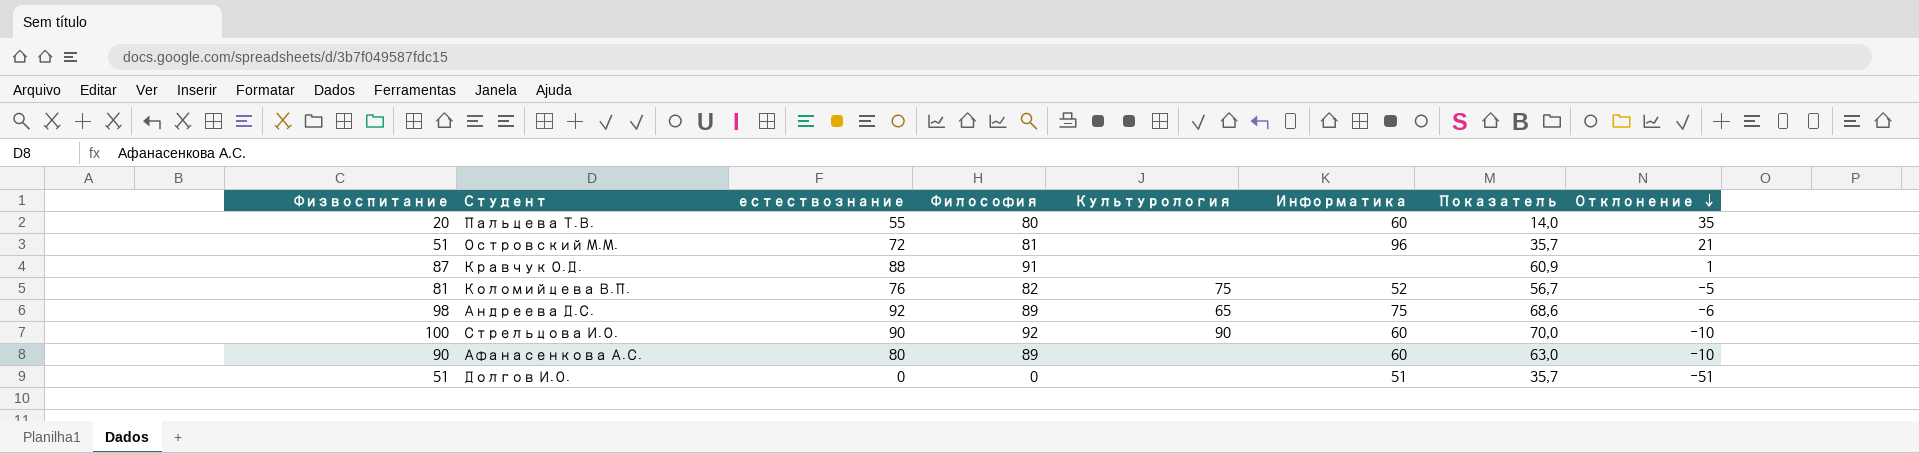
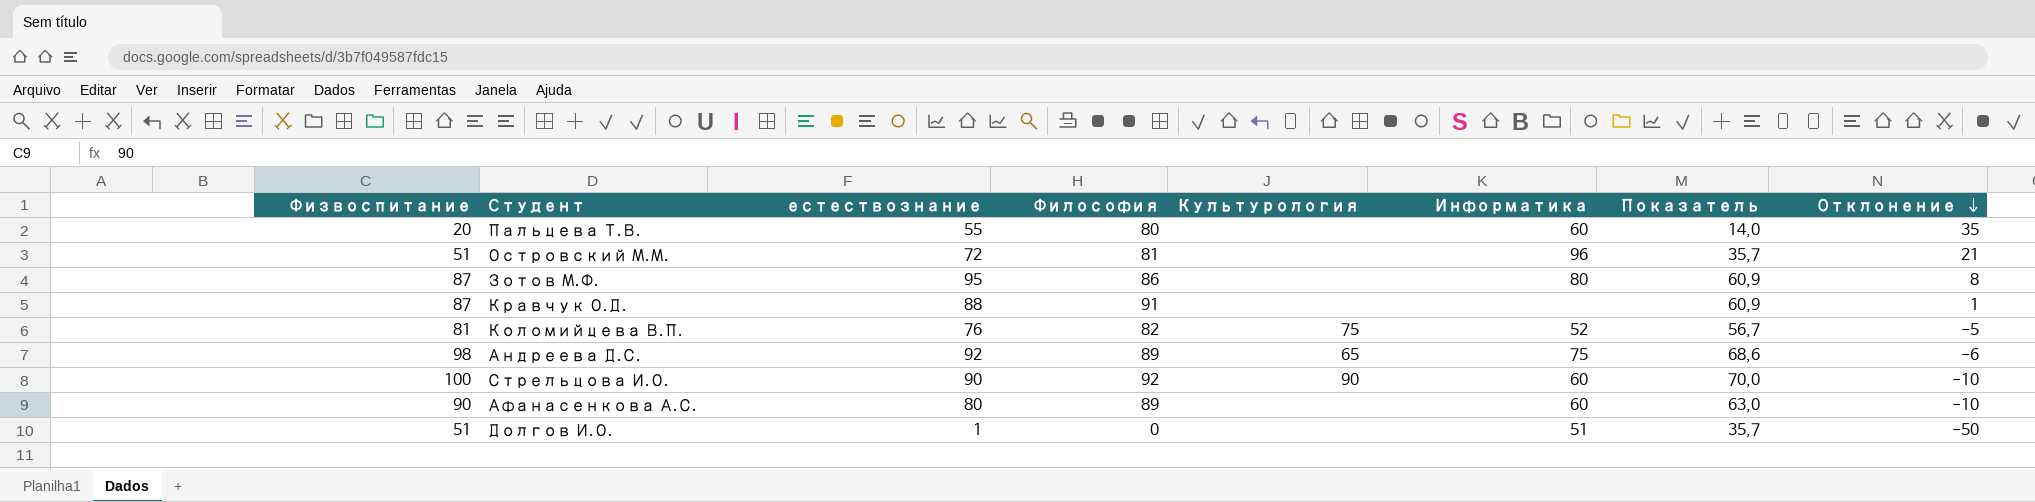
row Зотов М.Ф.: none -> 87 | 95 | 86 | none | 80 | 60,9 | 8
Долгов И.О. | естествознание: 0 -> 1
Долгов И.О. | Отклонение: -51 -> -50

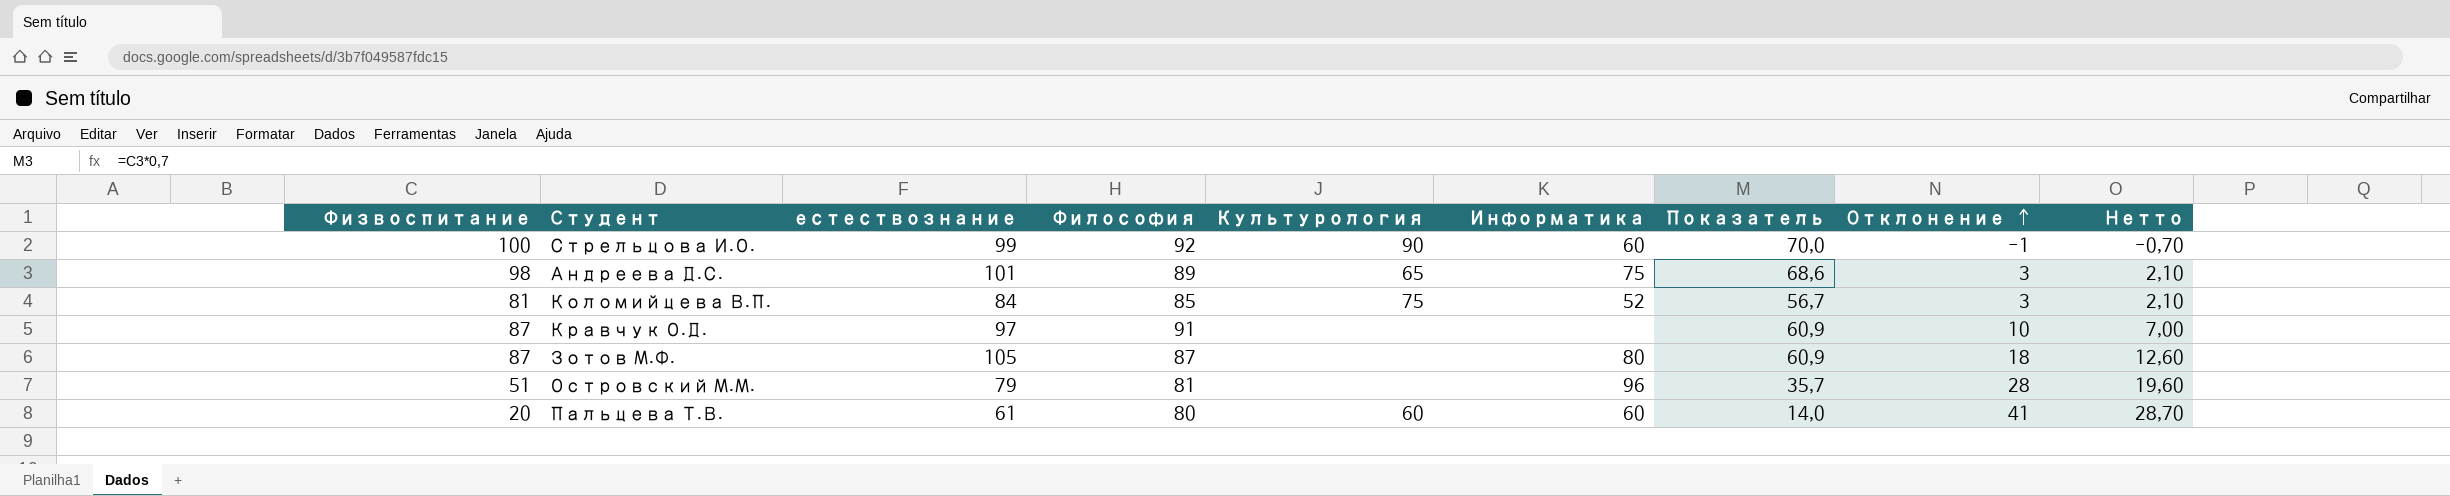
row order: Отклонение descending -> Отклонение ascending
column Нетто | formula: none -> [Отклонение] * 0,7
row Афанасенкова А.С.: 90 | 80 | 89 | none | 60 | 63,0 | -10 -> none
row Долгов И.О.: 51 | 1 | 0 | none | 51 | 35,7 | -50 -> none
Стрельцова И.О. | естествознание: 90 -> 99
Стрельцова И.О. | Отклонение: -10 -> -1
Андреева Д.С. | естествознание: 92 -> 101
Андреева Д.С. | Отклонение: -6 -> 3
Коломийцева В.П. | естествознание: 76 -> 84
Коломийцева В.П. | Философия: 82 -> 85
Коломийцева В.П. | Отклонение: -5 -> 3
Кравчук О.Д. | естествознание: 88 -> 97
Кравчук О.Д. | Отклонение: 1 -> 10
Зотов М.Ф. | естествознание: 95 -> 105
Зотов М.Ф. | Философия: 86 -> 87
Зотов М.Ф. | Отклонение: 8 -> 18
Островский М.М. | естествознание: 72 -> 79
Островский М.М. | Отклонение: 21 -> 28
Пальцева Т.В. | естествознание: 55 -> 61
Пальцева Т.В. | Культурология: none -> 60
Пальцева Т.В. | Отклонение: 35 -> 41

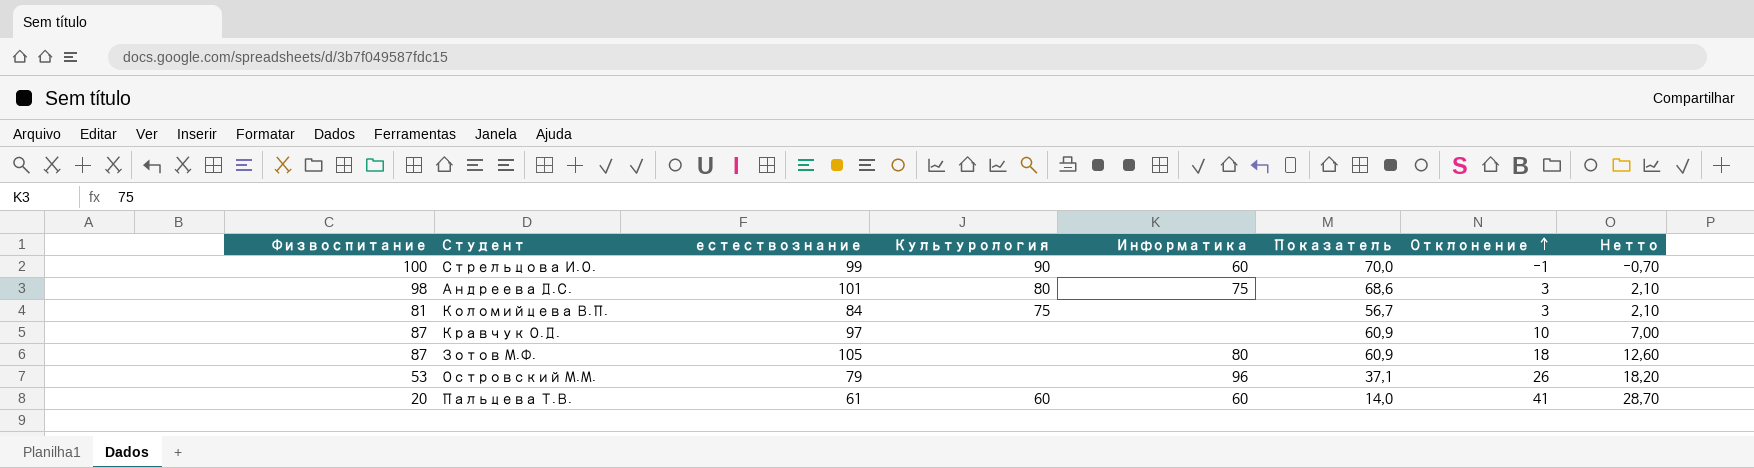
column Философия | position: 4 -> none
Андреева Д.С. | Культурология: 65 -> 80
Коломийцева В.П. | Информатика: 52 -> none
Островский М.М. | Физвоспитание: 51 -> 53
Островский М.М. | Показатель: 35,7 -> 37,1
Островский М.М. | Отклонение: 28 -> 26
Островский М.М. | Нетто: 19,60 -> 18,20

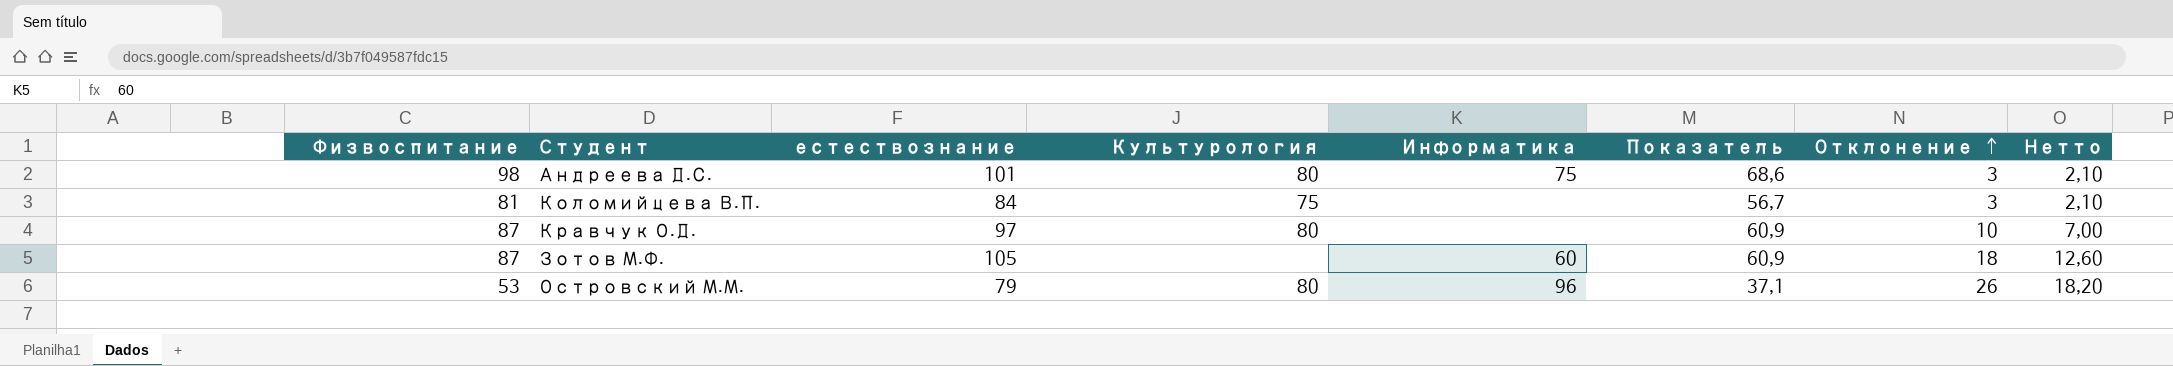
row Стрельцова И.О.: 100 | 99 | 90 | 60 | 70,0 | -1 | -0,70 -> none
row Пальцева Т.В.: 20 | 61 | 60 | 60 | 14,0 | 41 | 28,70 -> none
Кравчук О.Д. | Культурология: none -> 80
Зотов М.Ф. | Информатика: 80 -> 60
Островский М.М. | Культурология: none -> 80

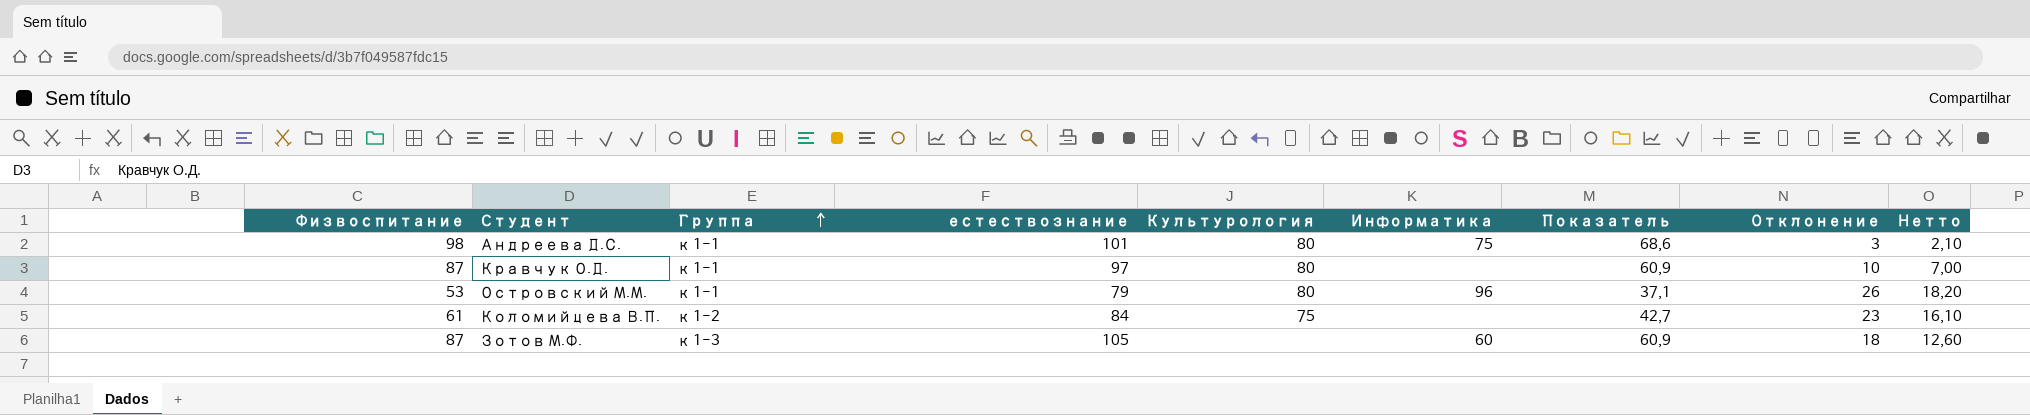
row order: Отклонение ascending -> Группа ascending
column Группа | position: none -> 3
Коломийцева В.П. | Физвоспитание: 81 -> 61
Коломийцева В.П. | Показатель: 56,7 -> 42,7
Коломийцева В.П. | Отклонение: 3 -> 23
Коломийцева В.П. | Нетто: 2,10 -> 16,10

